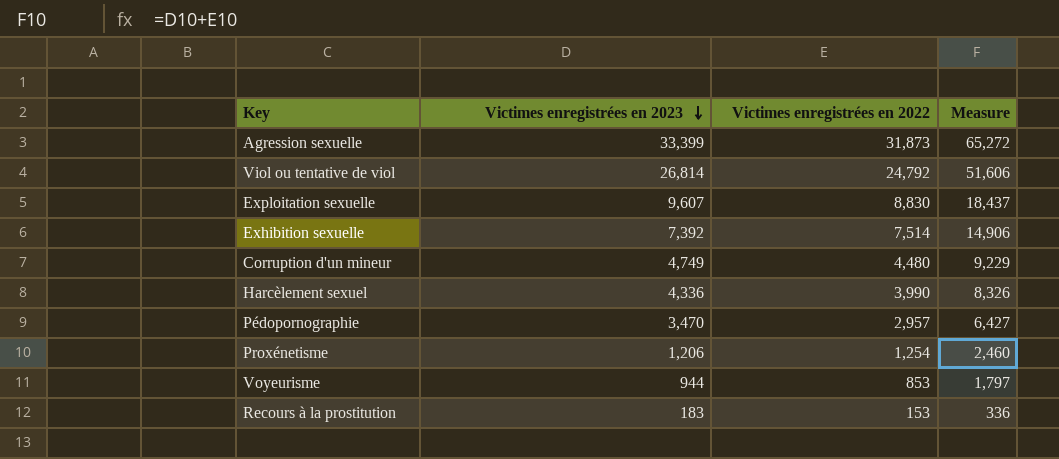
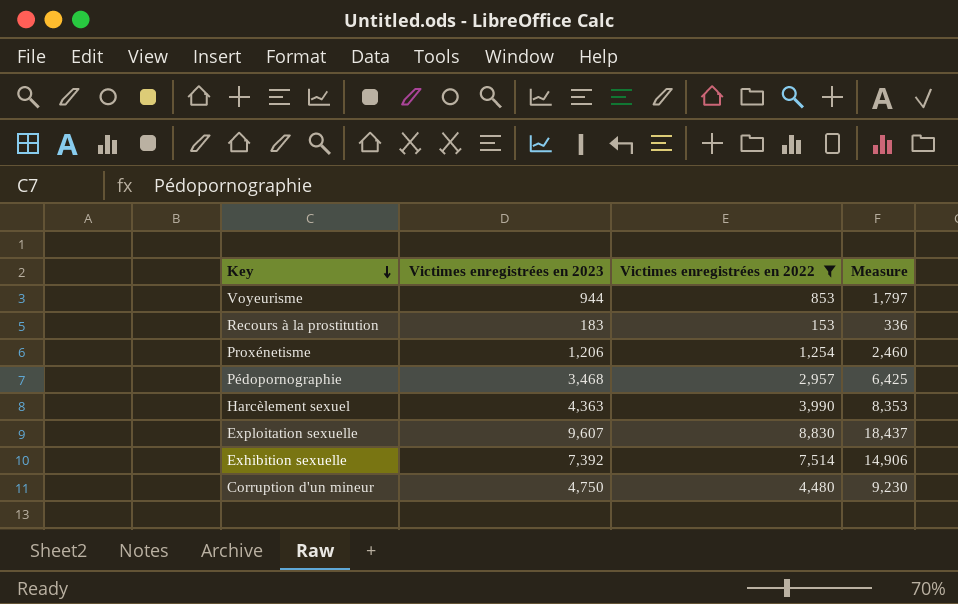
filter: none -> Victimes enregistrées en 2022 <= 8,830
row order: Victimes enregistrées en 2023 descending -> Key descending
Pédopornographie | Victimes enregistrées en 2023: 3,470 -> 3,468
Pédopornographie | Measure: 6,427 -> 6,425
Harcèlement sexuel | Victimes enregistrées en 2023: 4,336 -> 4,363
Harcèlement sexuel | Measure: 8,326 -> 8,353
Corruption d'un mineur | Victimes enregistrées en 2023: 4,749 -> 4,750
Corruption d'un mineur | Measure: 9,229 -> 9,230

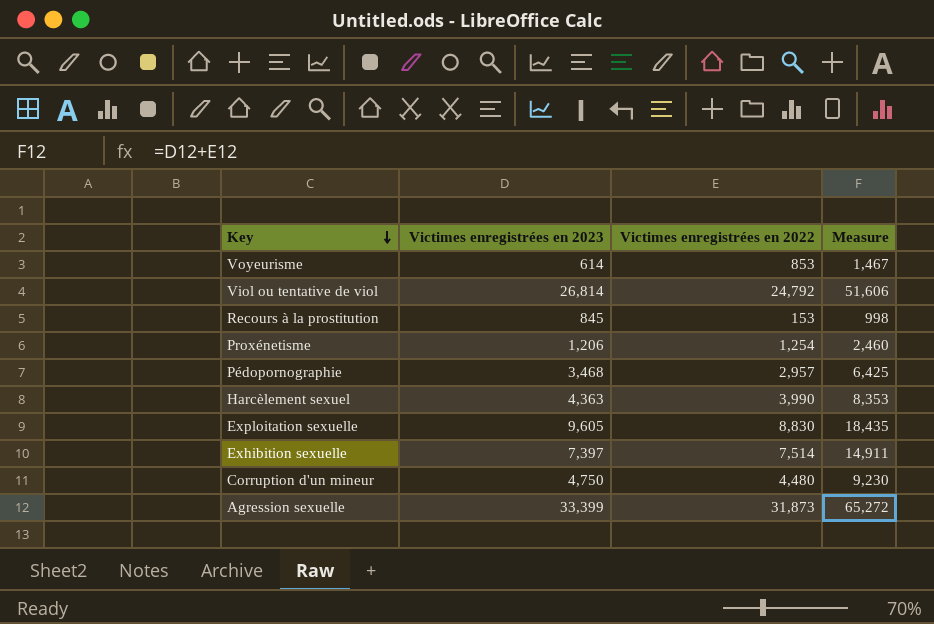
filter: Victimes enregistrées en 2022 <= 8,830 -> none
Voyeurisme | Victimes enregistrées en 2023: 944 -> 614
Voyeurisme | Measure: 1,797 -> 1,467
Recours à la prostitution | Victimes enregistrées en 2023: 183 -> 845
Recours à la prostitution | Measure: 336 -> 998
Exploitation sexuelle | Victimes enregistrées en 2023: 9,607 -> 9,605
Exploitation sexuelle | Measure: 18,437 -> 18,435
Exhibition sexuelle | Victimes enregistrées en 2023: 7,392 -> 7,397
Exhibition sexuelle | Measure: 14,906 -> 14,911

